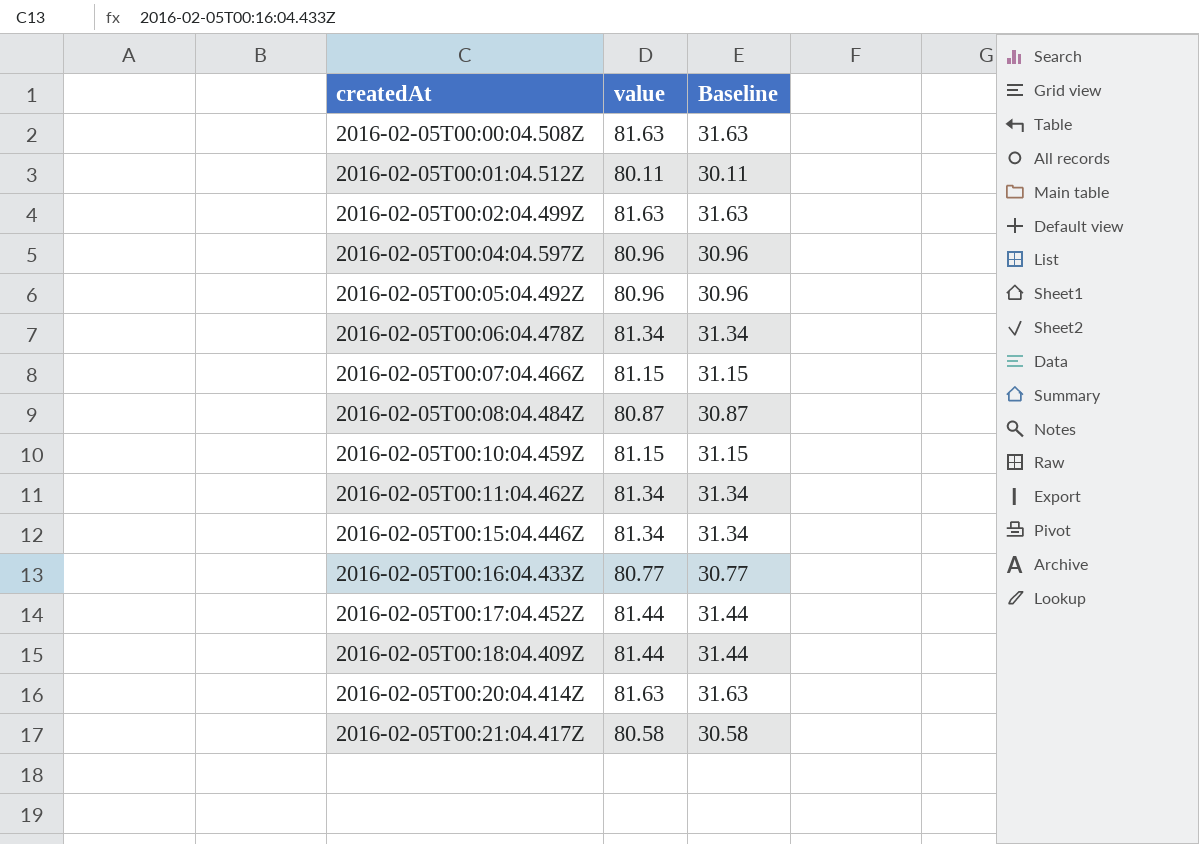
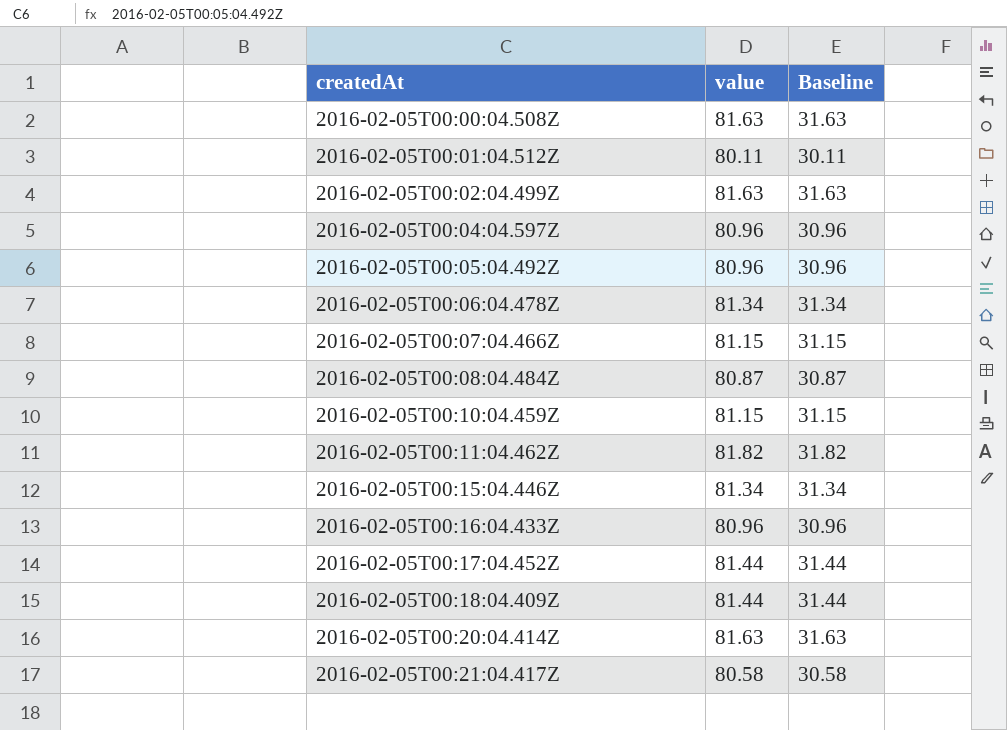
2016-02-05T00:11:04.462Z | value: 81.34 -> 81.82
2016-02-05T00:11:04.462Z | Baseline: 31.34 -> 31.82
2016-02-05T00:16:04.433Z | value: 80.77 -> 80.96
2016-02-05T00:16:04.433Z | Baseline: 30.77 -> 30.96

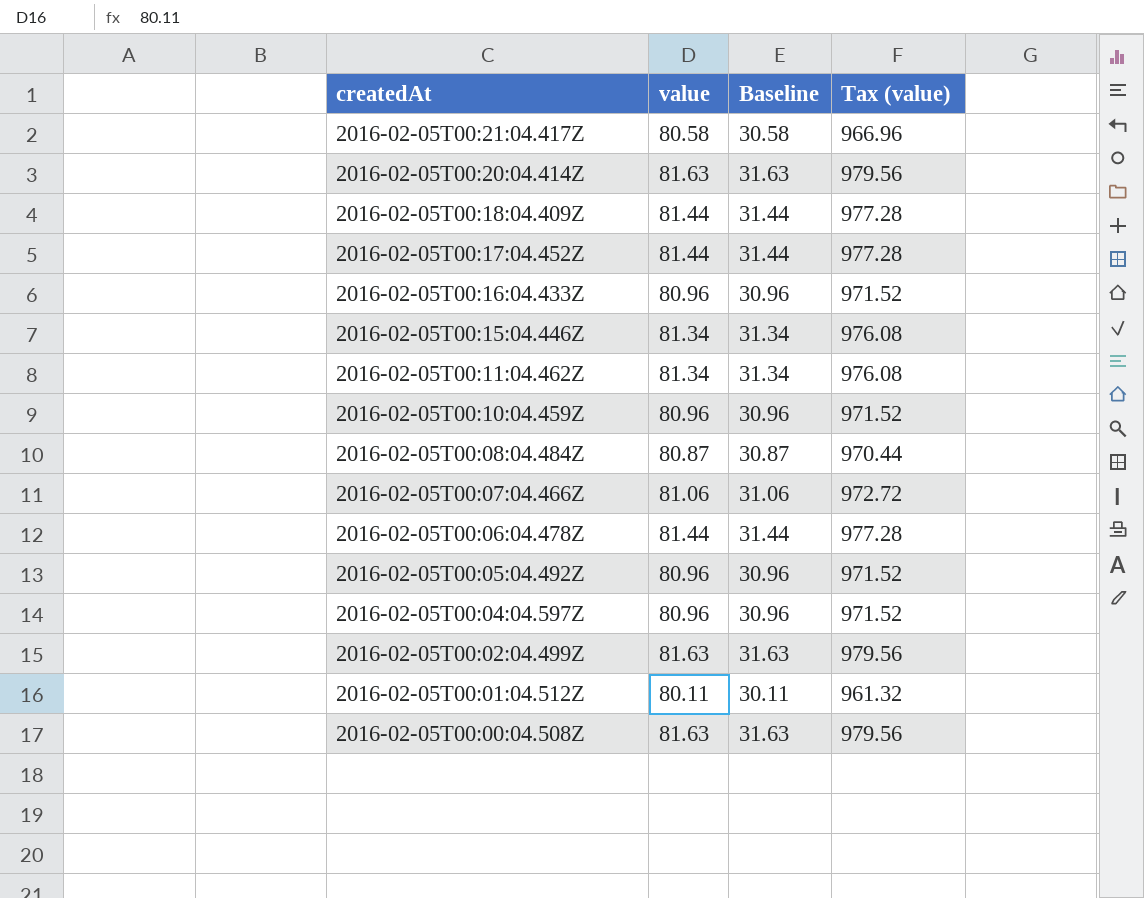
row order: createdAt ascending -> createdAt descending
column Tax (value) | formula: none -> [value] * 12
2016-02-05T00:11:04.462Z | value: 81.82 -> 81.34
2016-02-05T00:11:04.462Z | Baseline: 31.82 -> 31.34
2016-02-05T00:10:04.459Z | value: 81.15 -> 80.96
2016-02-05T00:10:04.459Z | Baseline: 31.15 -> 30.96
2016-02-05T00:07:04.466Z | value: 81.15 -> 81.06
2016-02-05T00:07:04.466Z | Baseline: 31.15 -> 31.06
2016-02-05T00:06:04.478Z | value: 81.34 -> 81.44
2016-02-05T00:06:04.478Z | Baseline: 31.34 -> 31.44

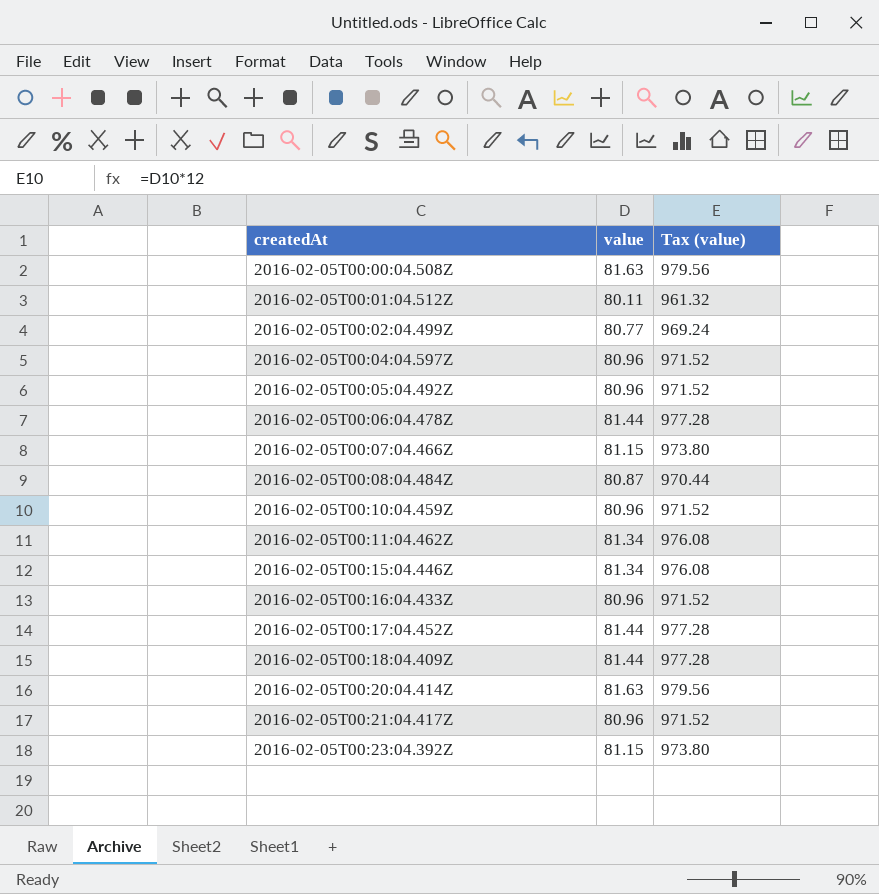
row order: createdAt descending -> createdAt ascending
column Baseline | formula: [value] - 50 -> none
2016-02-05T00:02:04.499Z | value: 81.63 -> 80.77
2016-02-05T00:02:04.499Z | Tax (value): 979.56 -> 969.24
2016-02-05T00:07:04.466Z | value: 81.06 -> 81.15
2016-02-05T00:07:04.466Z | Tax (value): 972.72 -> 973.80
2016-02-05T00:21:04.417Z | value: 80.58 -> 80.96
2016-02-05T00:21:04.417Z | Tax (value): 966.96 -> 971.52
row 2016-02-05T00:23:04.392Z: none -> 81.15 | 973.80

